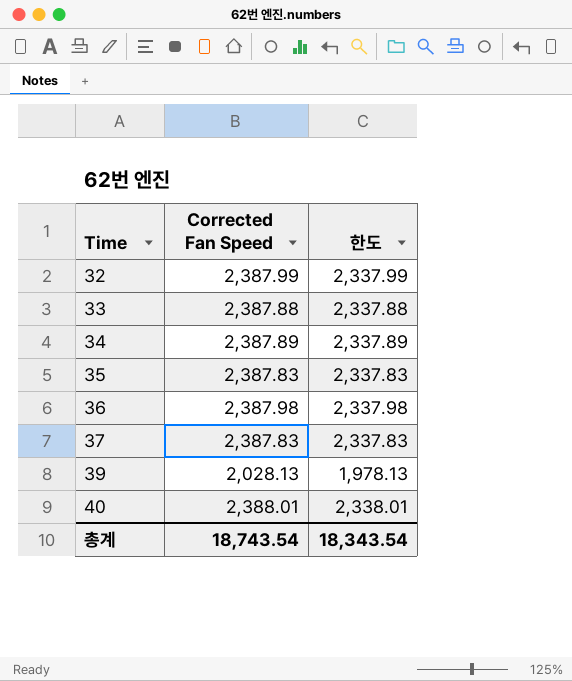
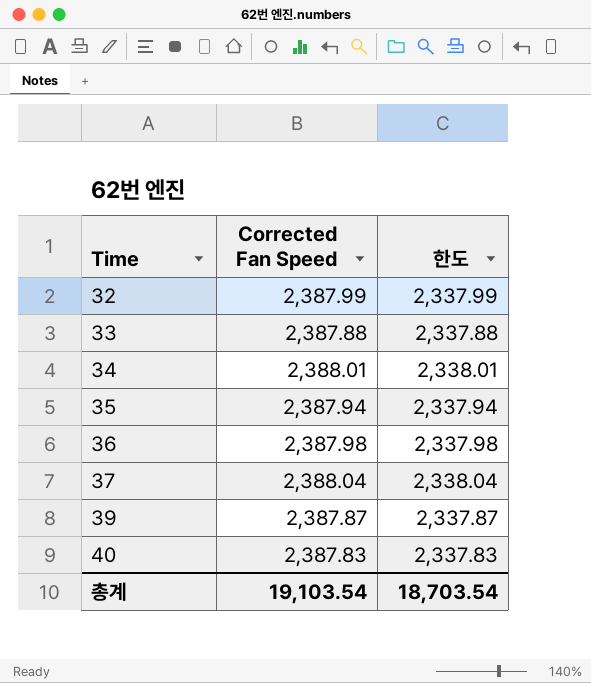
34 | Corrected Fan Speed: 2,387.89 -> 2,388.01
34 | 한도: 2,337.89 -> 2,338.01
35 | Corrected Fan Speed: 2,387.83 -> 2,387.94
35 | 한도: 2,337.83 -> 2,337.94
37 | Corrected Fan Speed: 2,387.83 -> 2,388.04
37 | 한도: 2,337.83 -> 2,338.04
39 | Corrected Fan Speed: 2,028.13 -> 2,387.87
39 | 한도: 1,978.13 -> 2,337.87
40 | Corrected Fan Speed: 2,388.01 -> 2,387.83
40 | 한도: 2,338.01 -> 2,337.83
총계 | Corrected Fan Speed: 18,743.54 -> 19,103.54
총계 | 한도: 18,343.54 -> 18,703.54

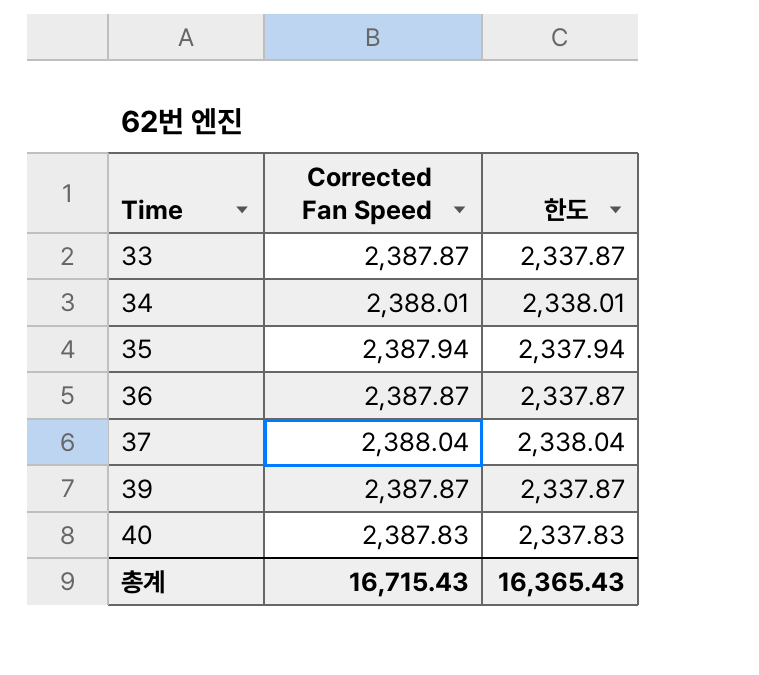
row 32: 2,387.99 | 2,337.99 -> none
33 | Corrected Fan Speed: 2,387.88 -> 2,387.87
33 | 한도: 2,337.88 -> 2,337.87
36 | Corrected Fan Speed: 2,387.98 -> 2,387.87
36 | 한도: 2,337.98 -> 2,337.87
총계 | Corrected Fan Speed: 19,103.54 -> 16,715.43
총계 | 한도: 18,703.54 -> 16,365.43

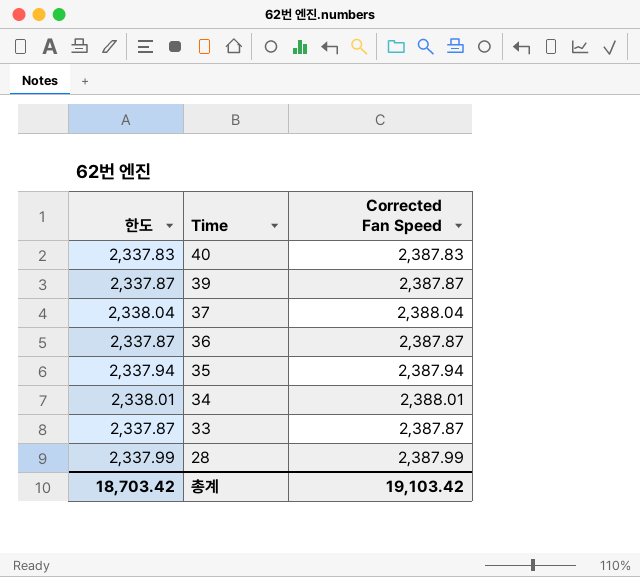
row order: Time ascending -> Time descending
column 한도 | position: 3 -> 1
row 28: none -> 2,337.99 | 2,387.99
총계 | 한도: 16,365.43 -> 18,703.42
총계 | Corrected Fan Speed: 16,715.43 -> 19,103.42

